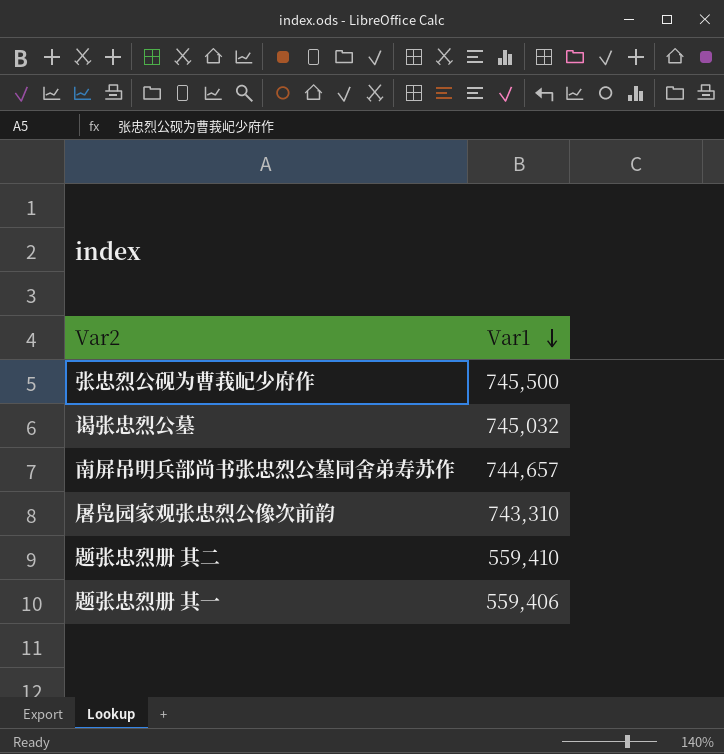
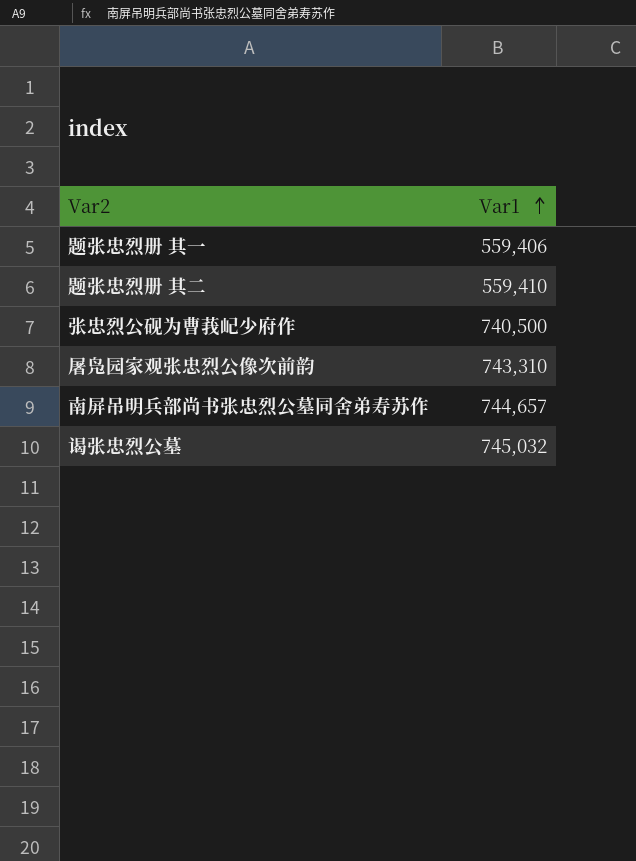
row order: Var1 descending -> Var1 ascending
张忠烈公砚为曹莪屺少府作 | Var1: 745,500 -> 740,500

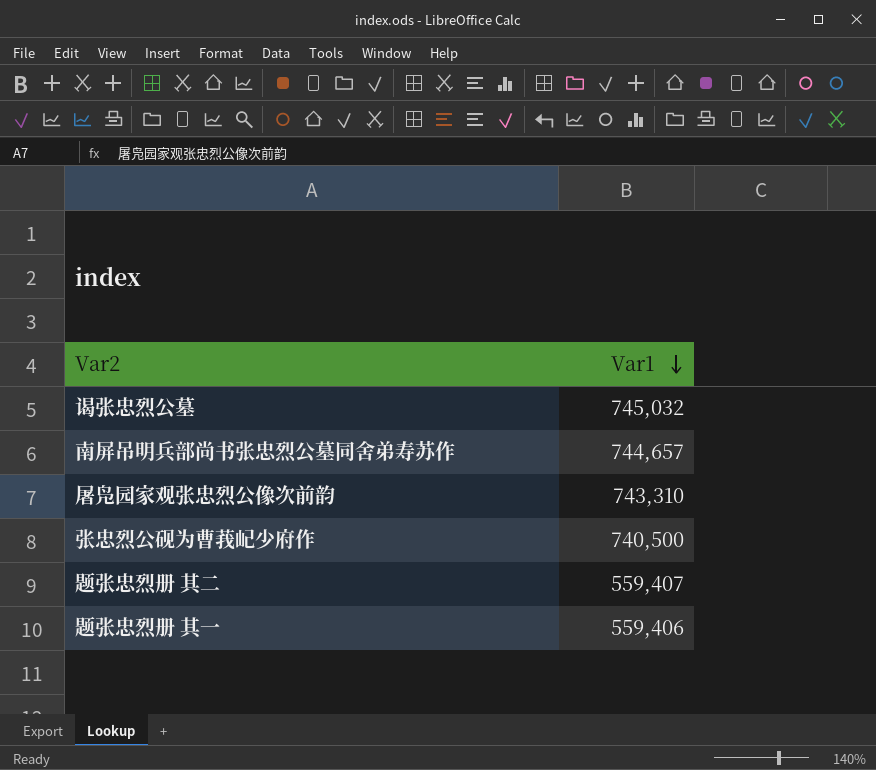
row order: Var1 ascending -> Var1 descending
题张忠烈册 其二 | Var1: 559,410 -> 559,407

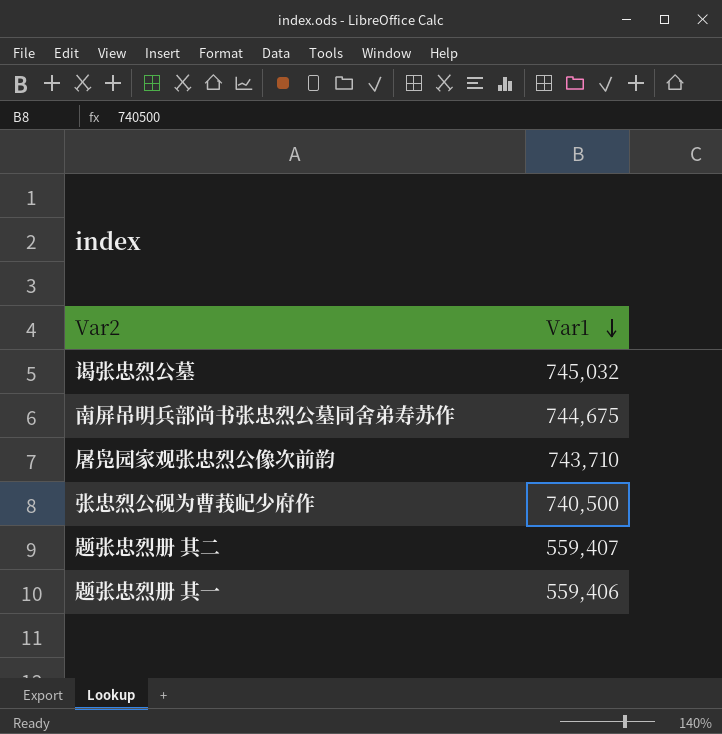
南屏吊明兵部尚书张忠烈公墓同舍弟寿苏作 | Var1: 744,657 -> 744,675
屠凫园家观张忠烈公像次前韵 | Var1: 743,310 -> 743,710

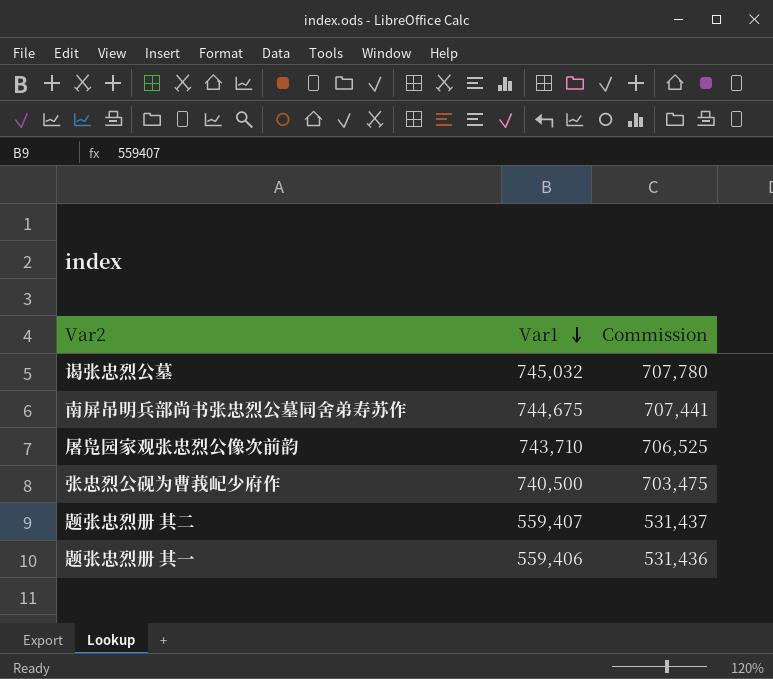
column Commission | formula: none -> [Var1] * 0.95

